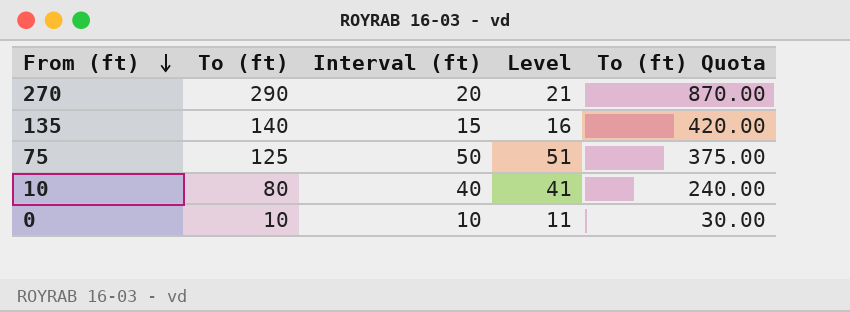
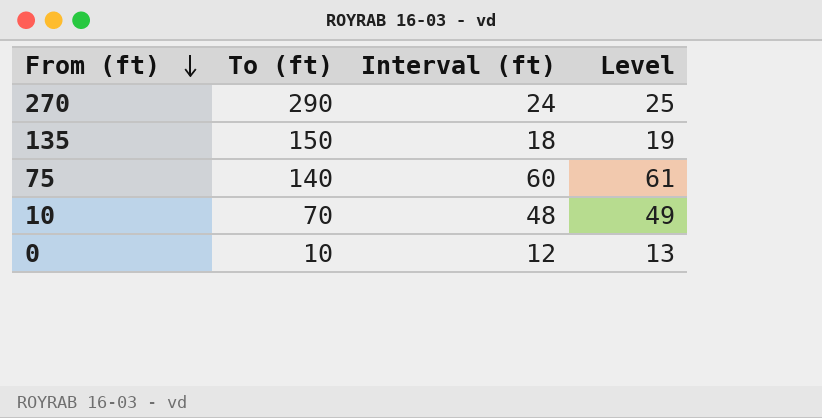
column To (ft) Quota | formula: [To (ft)] * 3 -> none
270 | Interval (ft): 20 -> 24
270 | Level: 21 -> 25
135 | To (ft): 140 -> 150
135 | Interval (ft): 15 -> 18
135 | Level: 16 -> 19
75 | To (ft): 125 -> 140
75 | Interval (ft): 50 -> 60
75 | Level: 51 -> 61
10 | To (ft): 80 -> 70
10 | Interval (ft): 40 -> 48
10 | Level: 41 -> 49
0 | Interval (ft): 10 -> 12
0 | Level: 11 -> 13

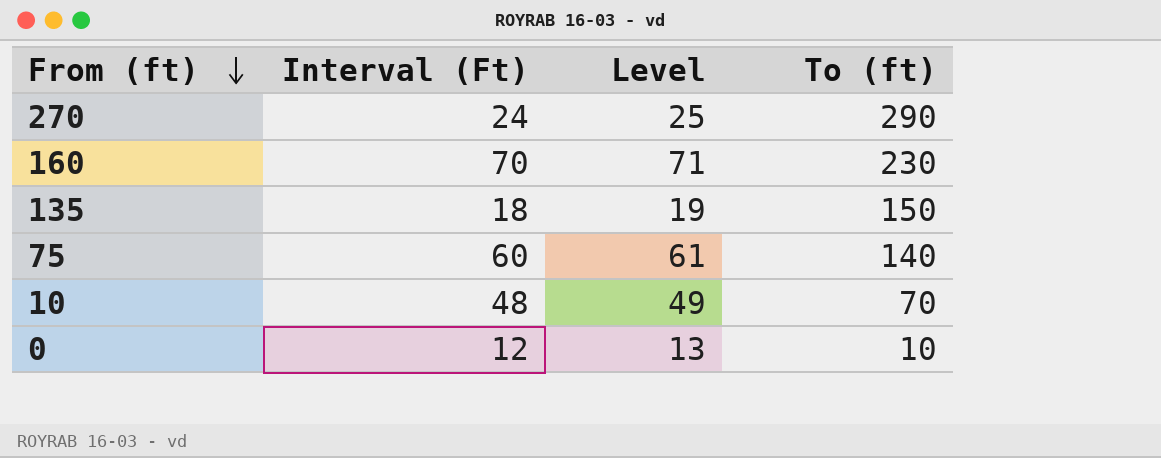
column name: Interval (ft) -> Interval (Ft)
column To (ft) | position: 2 -> 4
row 160: none -> 70 | 71 | 230

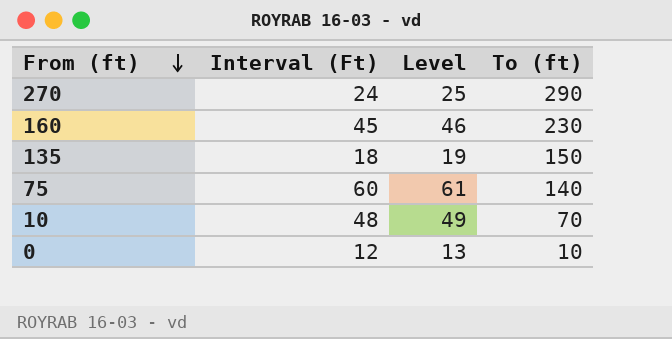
160 | Interval (Ft): 70 -> 45
160 | Level: 71 -> 46

